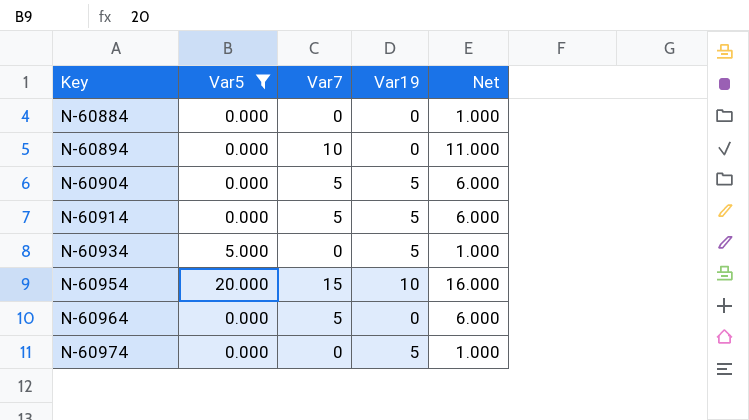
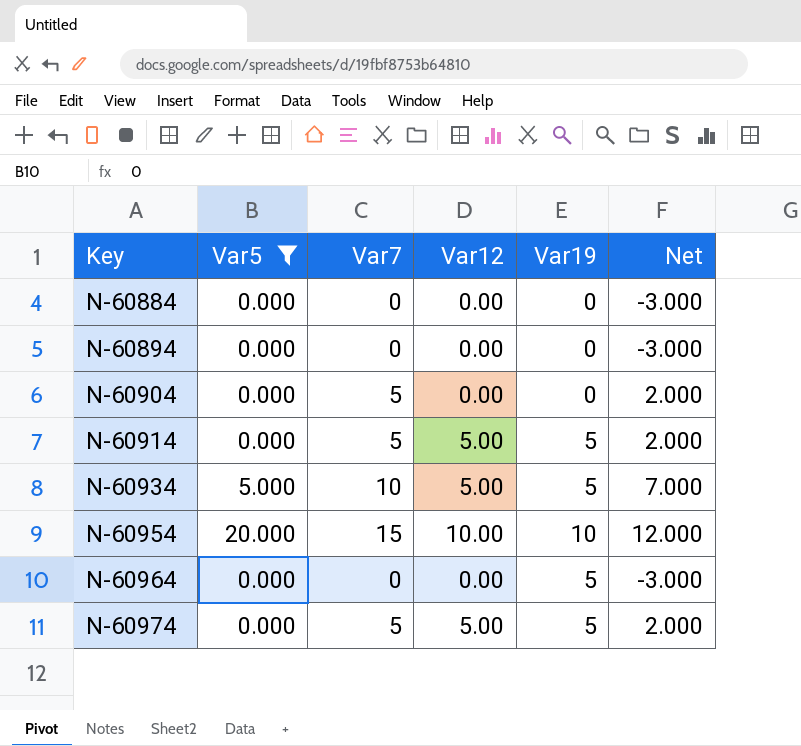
column Var12 | position: none -> 4
column Net | formula: [Var7] + 1 -> [Var7] - 3
N-60894 | Var7: 10 -> 0
N-60904 | Var19: 5 -> 0
N-60934 | Var7: 0 -> 10
N-60964 | Var7: 5 -> 0
N-60964 | Var19: 0 -> 5
N-60974 | Var7: 0 -> 5

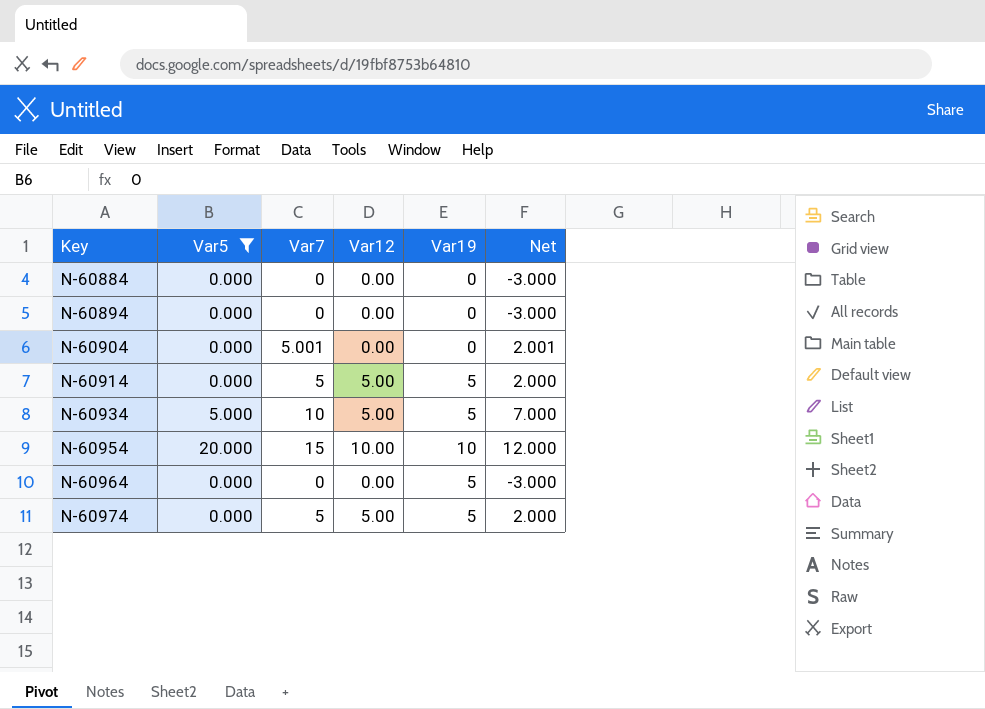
N-60904 | Var7: 5 -> 5.001
N-60904 | Net: 2.000 -> 2.001

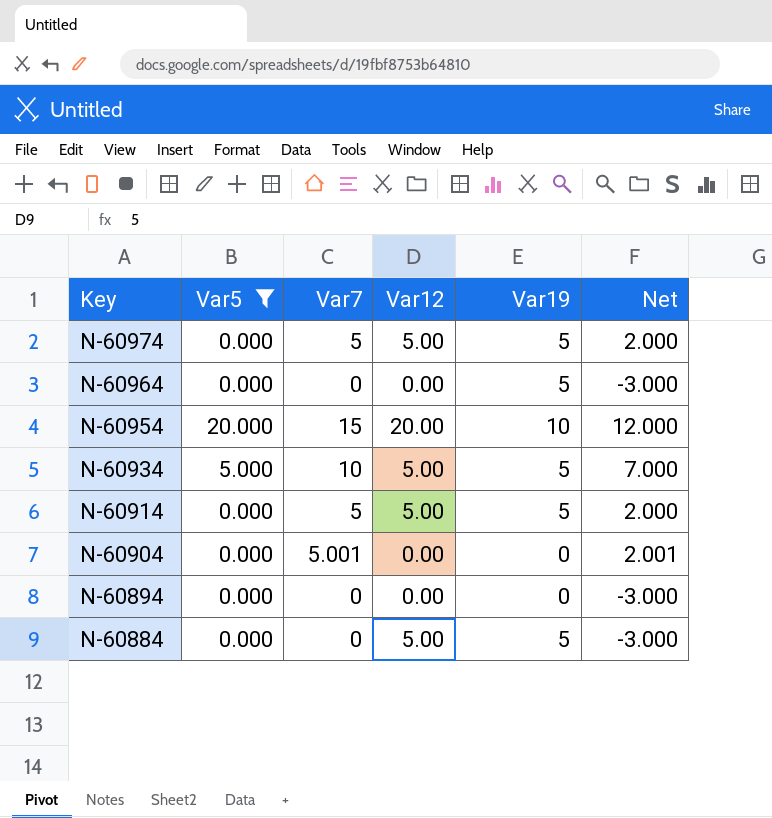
row order: Key ascending -> Key descending
N-60954 | Var12: 10.00 -> 20.00
N-60884 | Var12: 0.00 -> 5.00
N-60884 | Var19: 0 -> 5

